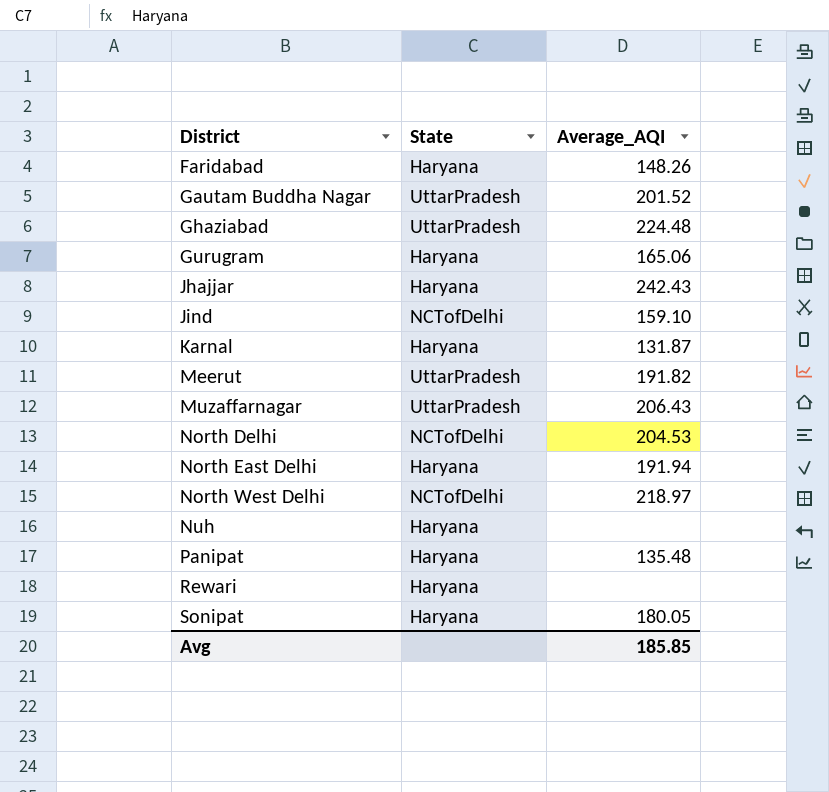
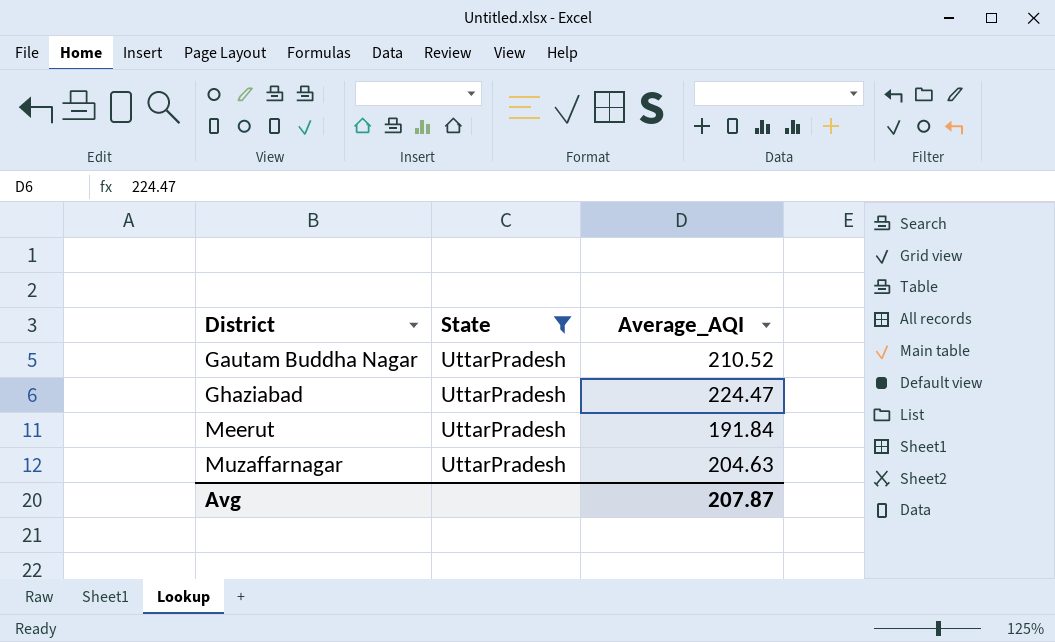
filter: none -> State = UttarPradesh
Gautam Buddha Nagar | Average_AQI: 201.52 -> 210.52
Ghaziabad | Average_AQI: 224.48 -> 224.47
Meerut | Average_AQI: 191.82 -> 191.84
Muzaffarnagar | Average_AQI: 206.43 -> 204.63
Avg | Average_AQI: 185.85 -> 207.87

